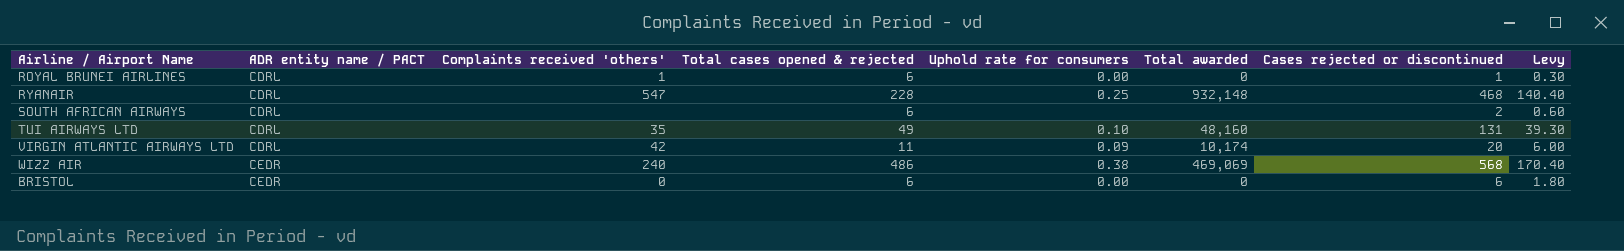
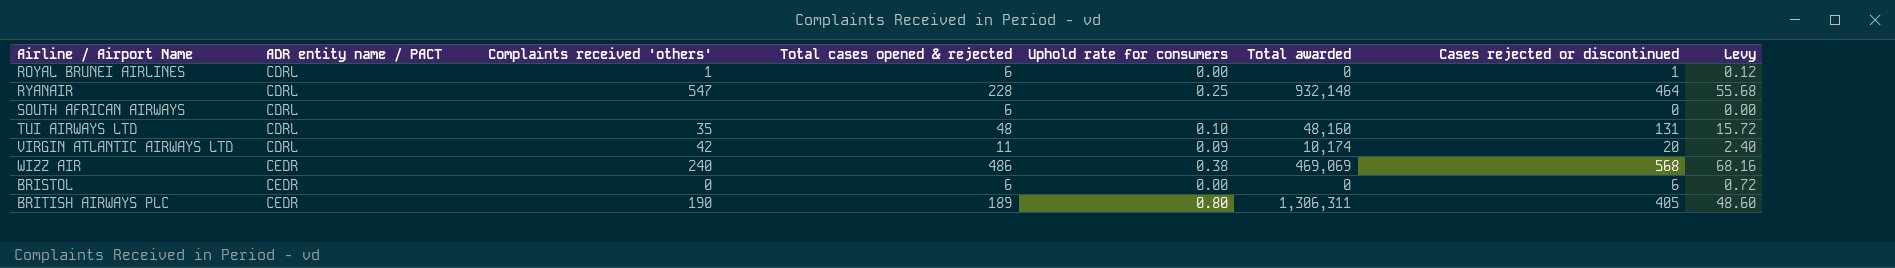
column Levy | formula: [Cases rejected or discontinued] * 0.3 -> [Cases rejected or discontinued] * 0.12
RYANAIR | Cases rejected or discontinued: 468 -> 464
SOUTH AFRICAN AIRWAYS | Cases rejected or discontinued: 2 -> 0
TUI AIRWAYS LTD | Total cases opened & rejected: 49 -> 48
row BRITISH AIRWAYS PLC: none -> CEDR | 190 | 189 | 0.80 | 1,306,311 | 405 | 48.60

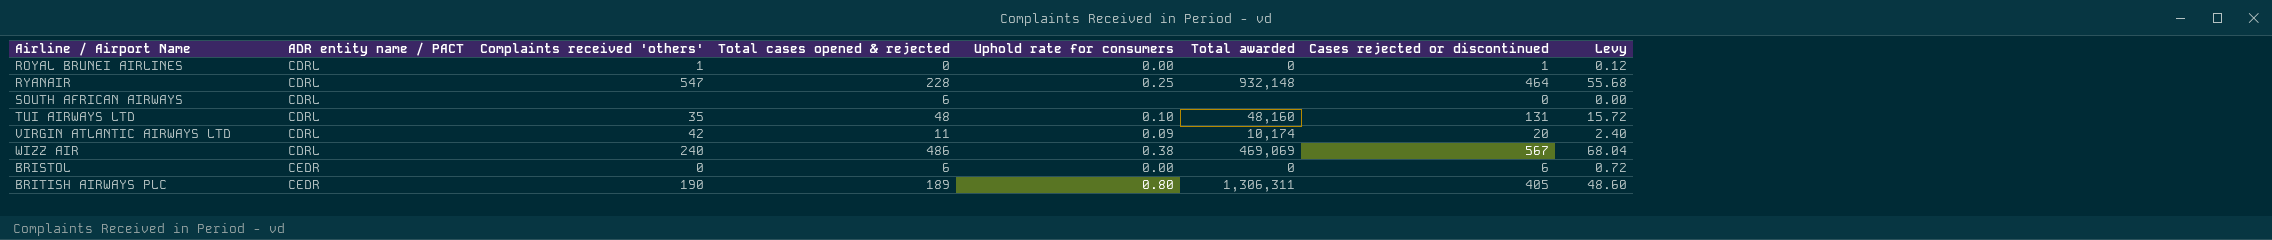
ROYAL BRUNEI AIRLINES | Total cases opened & rejected: 6 -> 0
WIZZ AIR | ADR entity name / PACT: CEDR -> CDRL
WIZZ AIR | Cases rejected or discontinued: 568 -> 567
WIZZ AIR | Levy: 68.16 -> 68.04

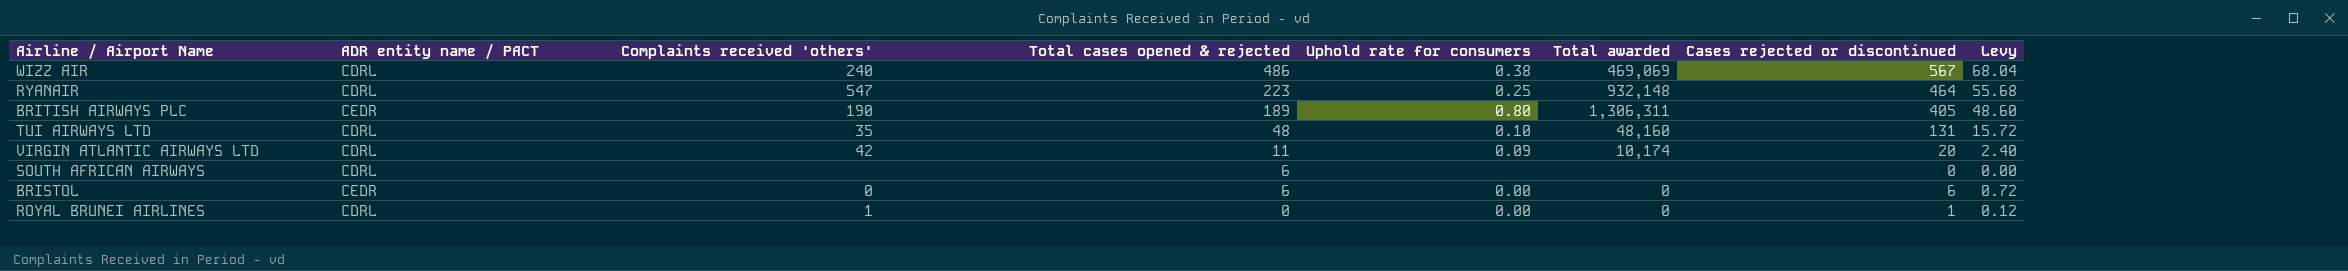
row order: ADR entity name / PACT ascending -> Total cases opened & rejected descending
RYANAIR | Total cases opened & rejected: 228 -> 223

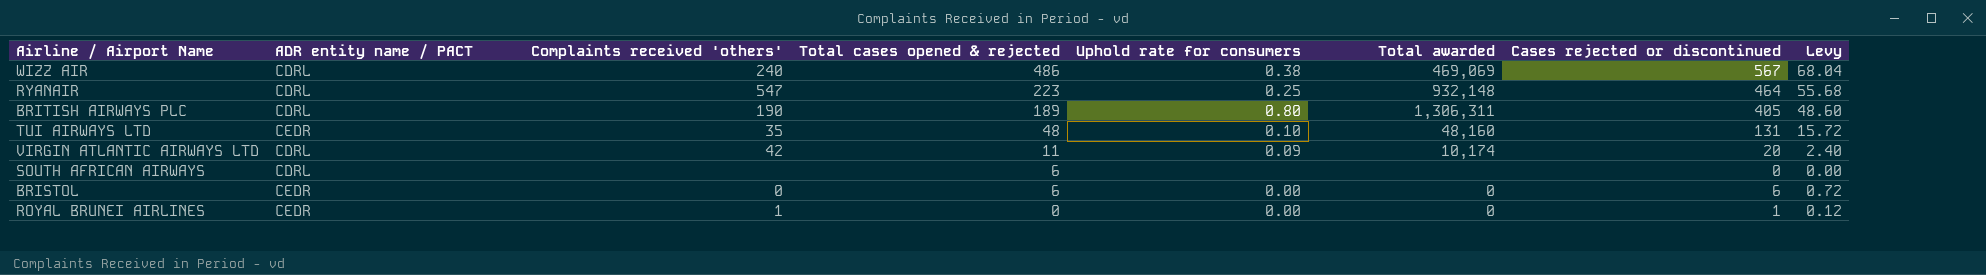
BRITISH AIRWAYS PLC | ADR entity name / PACT: CEDR -> CDRL
TUI AIRWAYS LTD | ADR entity name / PACT: CDRL -> CEDR
ROYAL BRUNEI AIRLINES | ADR entity name / PACT: CDRL -> CEDR

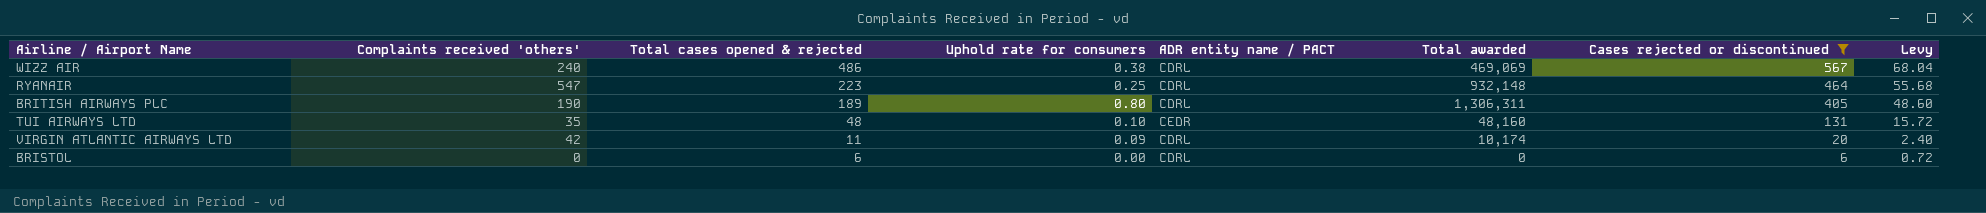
filter: none -> Cases rejected or discontinued >= 6
column ADR entity name / PACT | position: 2 -> 5
BRISTOL | ADR entity name / PACT: CEDR -> CDRL

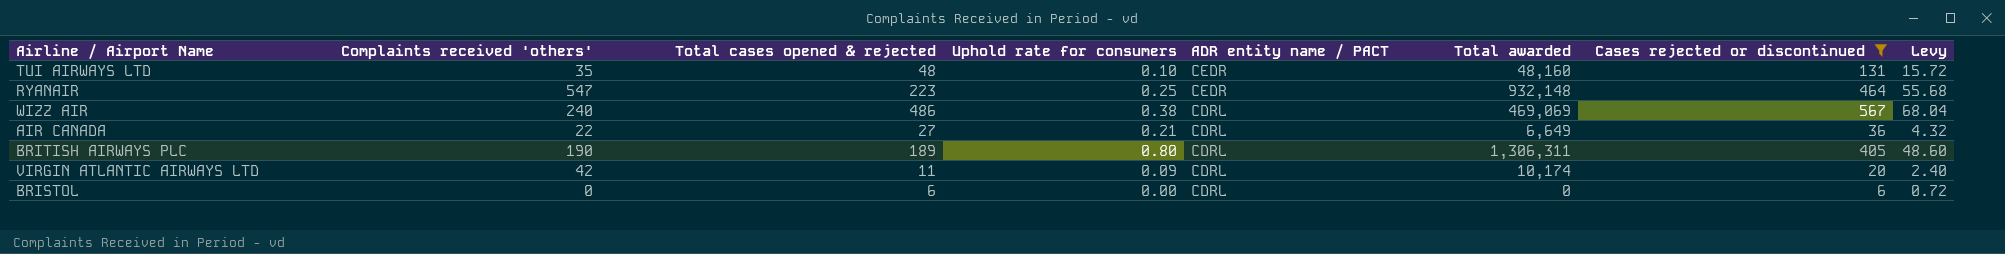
row order: Total cases opened & rejected descending -> ADR entity name / PACT descending
RYANAIR | ADR entity name / PACT: CDRL -> CEDR
row AIR CANADA: none -> 22 | 27 | 0.21 | CDRL | 6,649 | 36 | 4.32

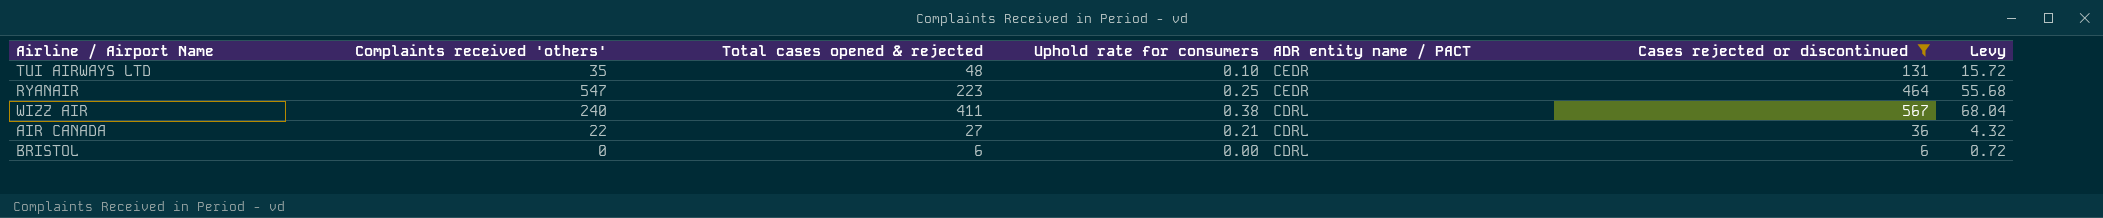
column Total awarded | position: 6 -> none
row BRITISH AIRWAYS PLC: 190 | 189 | 0.80 | CDRL | 1,306,311 | 405 | 48.60 -> none
row VIRGIN ATLANTIC AIRWAYS LTD: 42 | 11 | 0.09 | CDRL | 10,174 | 20 | 2.40 -> none
WIZZ AIR | Total cases opened & rejected: 486 -> 411

